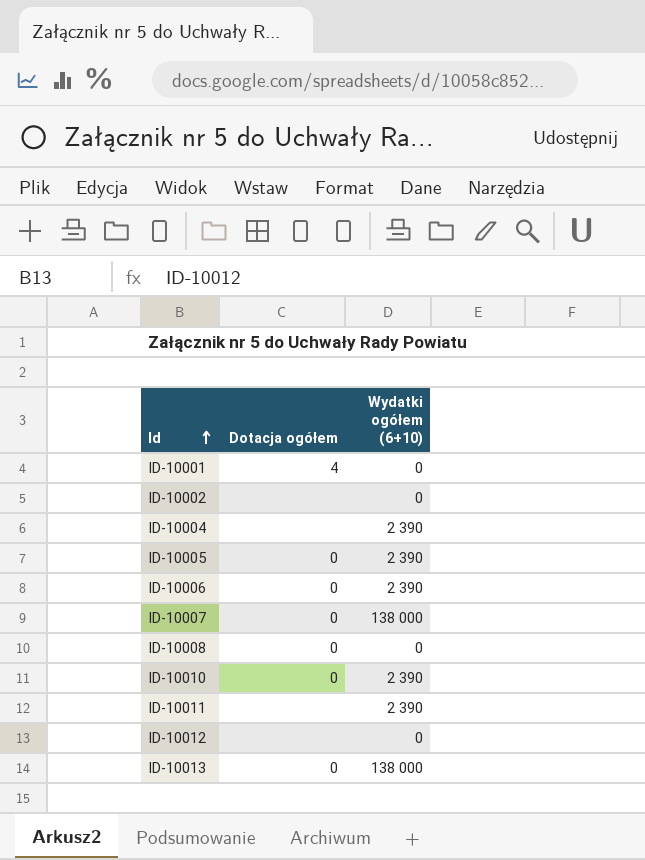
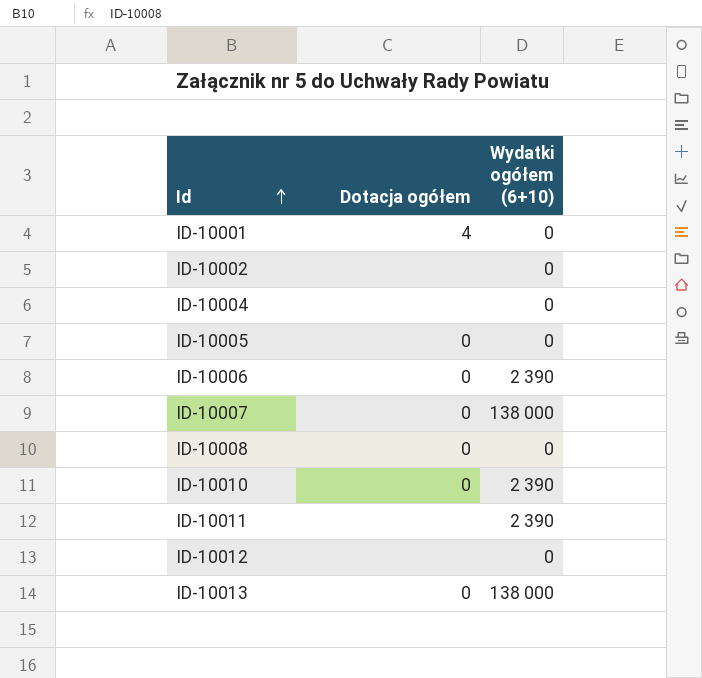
ID-10004 | Wydatki ogółem (6+10): 2 390 -> 0
ID-10005 | Wydatki ogółem (6+10): 2 390 -> 0

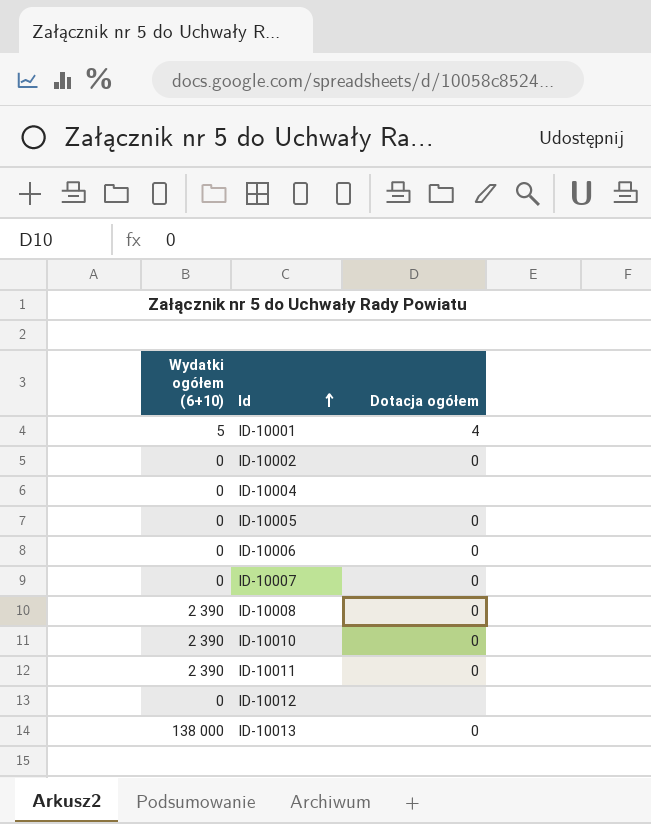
column Wydatki ogółem (6+10) | position: 3 -> 1
ID-10001 | Wydatki ogółem (6+10): 0 -> 5
ID-10002 | Dotacja ogółem: none -> 0
ID-10006 | Wydatki ogółem (6+10): 2 390 -> 0
ID-10007 | Wydatki ogółem (6+10): 138 000 -> 0
ID-10008 | Wydatki ogółem (6+10): 0 -> 2 390
ID-10011 | Dotacja ogółem: none -> 0

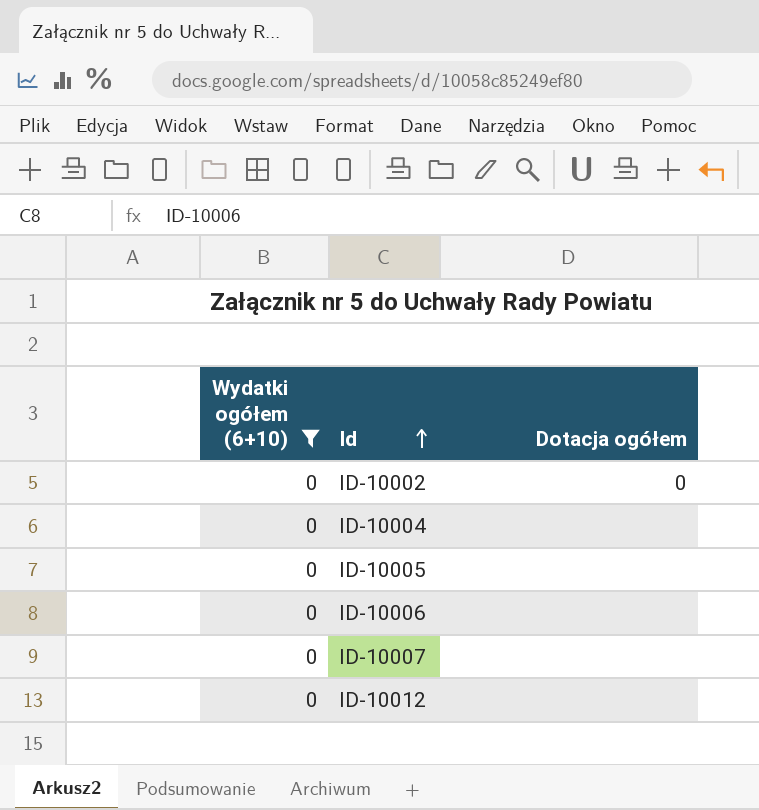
filter: none -> Wydatki ogółem (6+10) = 0
ID-10005 | Dotacja ogółem: 0 -> none
ID-10006 | Dotacja ogółem: 0 -> none
ID-10007 | Dotacja ogółem: 0 -> none

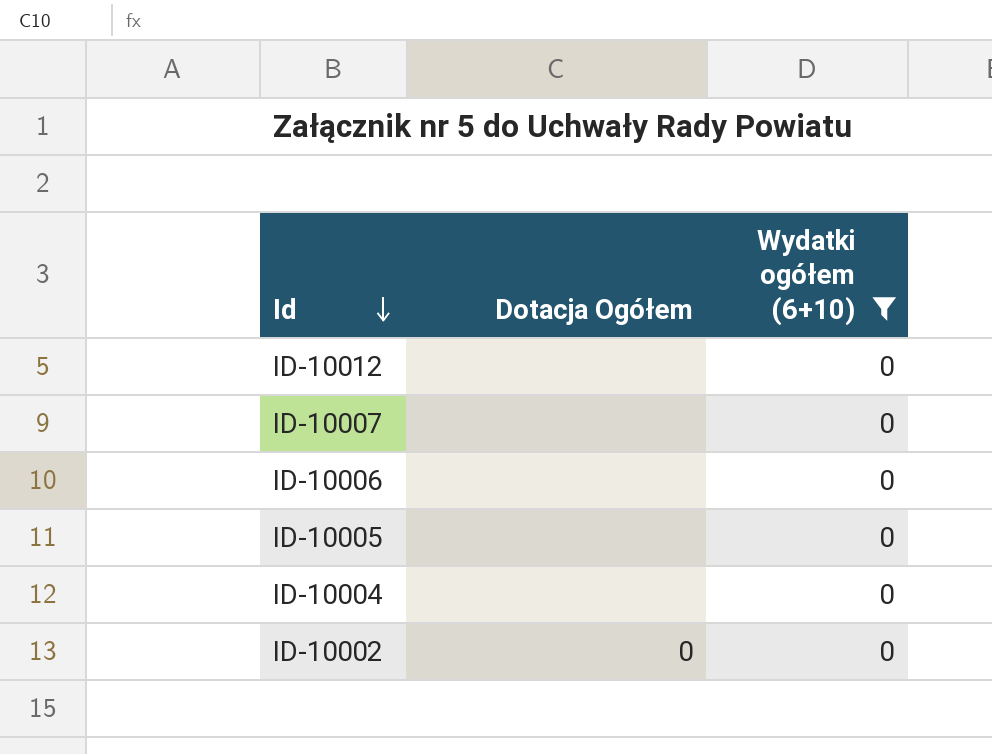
row order: Id ascending -> Id descending
column name: Dotacja ogółem -> Dotacja Ogółem
column Wydatki ogółem (6+10) | position: 1 -> 3

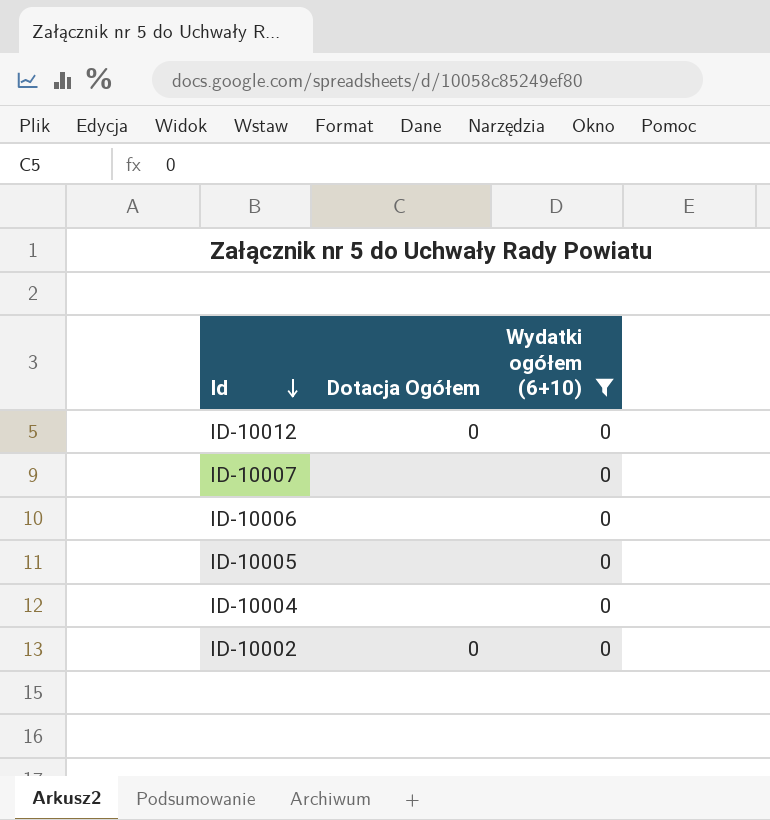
ID-10012 | Dotacja Ogółem: none -> 0

